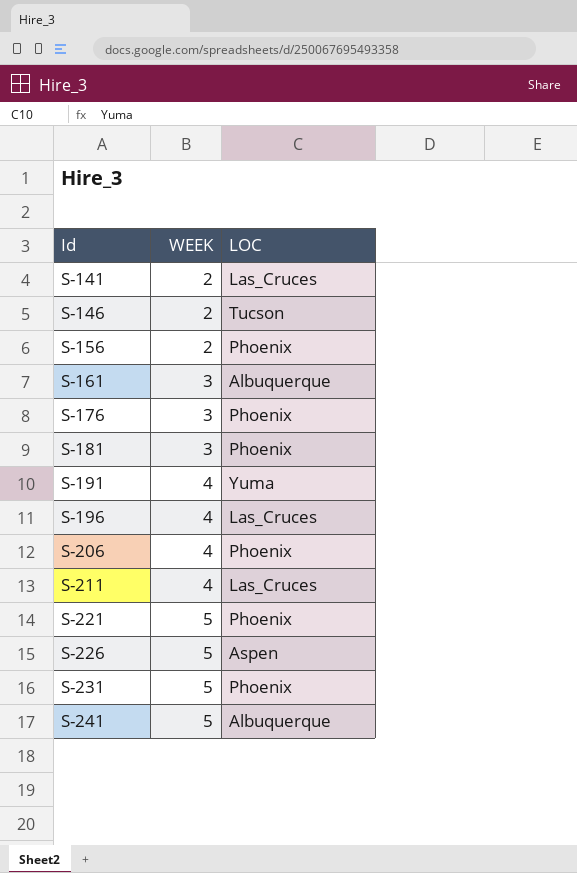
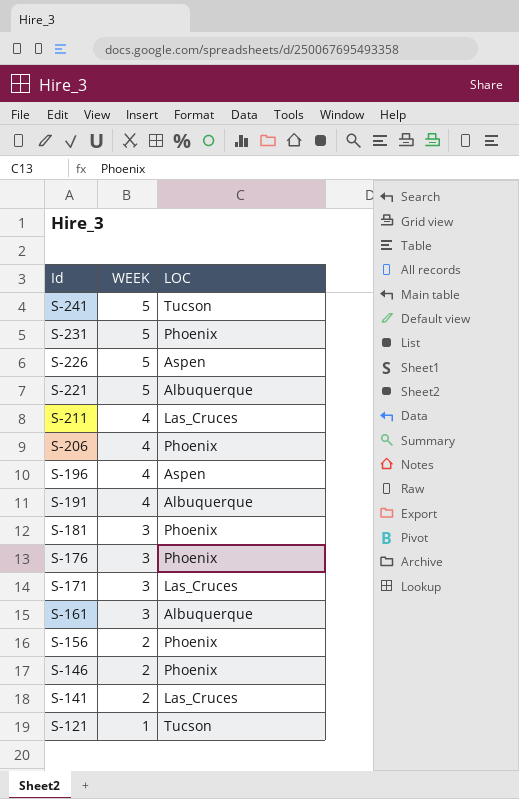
row order: Id ascending -> Id descending
S-241 | LOC: Albuquerque -> Tucson
S-221 | LOC: Phoenix -> Albuquerque
S-196 | LOC: Las_Cruces -> Aspen
S-191 | LOC: Yuma -> Albuquerque
row S-171: none -> 3 | Las_Cruces
S-146 | LOC: Tucson -> Phoenix
row S-121: none -> 1 | Tucson

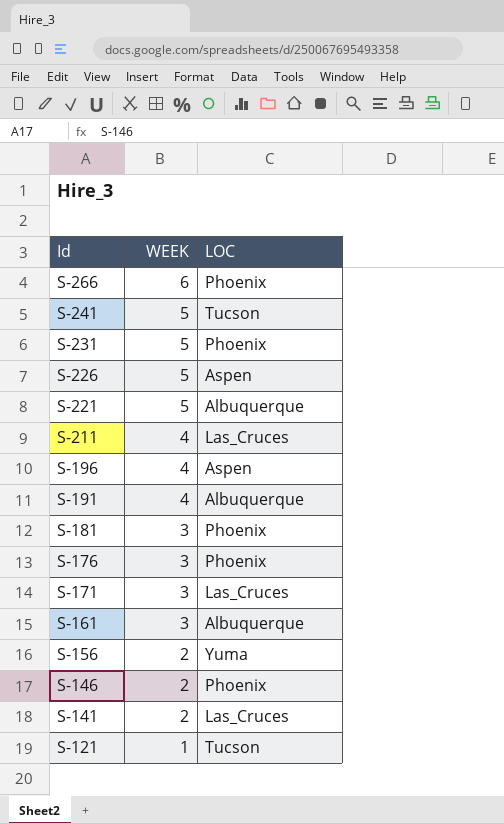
row S-206: 4 | Phoenix -> none
row S-266: none -> 6 | Phoenix
S-156 | LOC: Phoenix -> Yuma

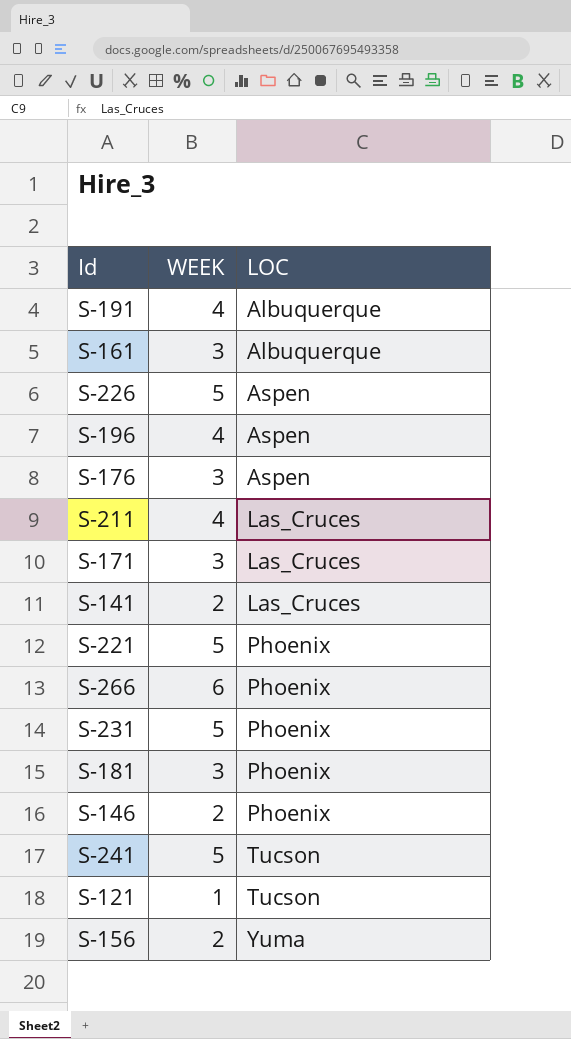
row order: Id descending -> LOC ascending
S-176 | LOC: Phoenix -> Aspen
S-221 | LOC: Albuquerque -> Phoenix

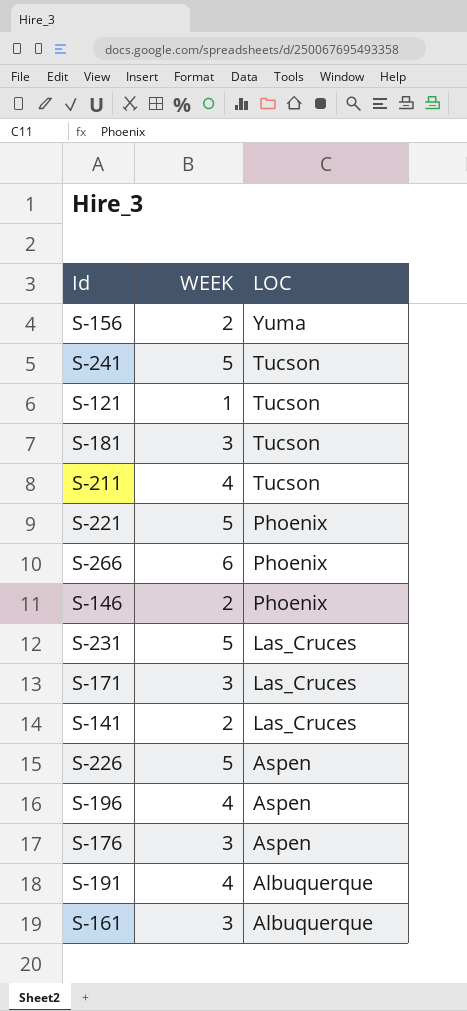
row order: LOC ascending -> LOC descending
S-181 | LOC: Phoenix -> Tucson
S-211 | LOC: Las_Cruces -> Tucson
S-231 | LOC: Phoenix -> Las_Cruces

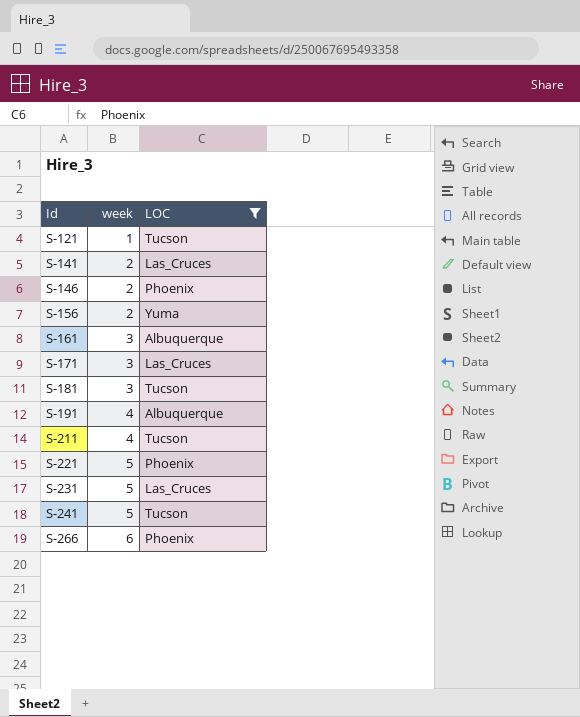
filter: none -> LOC != Aspen
row order: LOC descending -> Id ascending
column name: WEEK -> week

